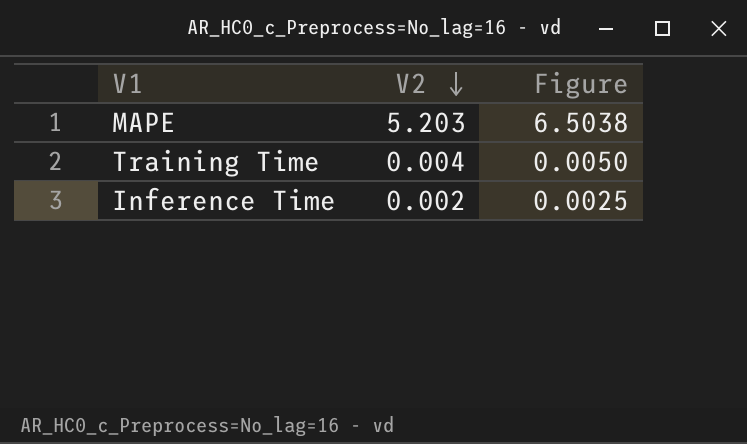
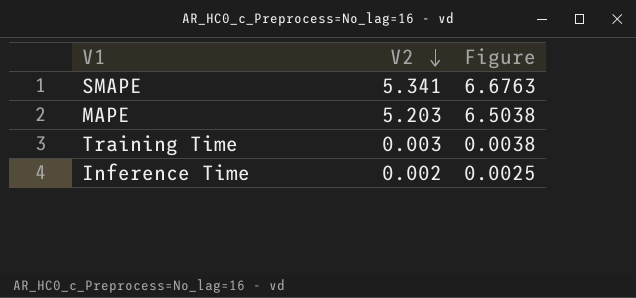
row SMAPE: none -> 5.341 | 6.6763
Training Time | V2: 0.004 -> 0.003
Training Time | Figure: 0.0050 -> 0.0038

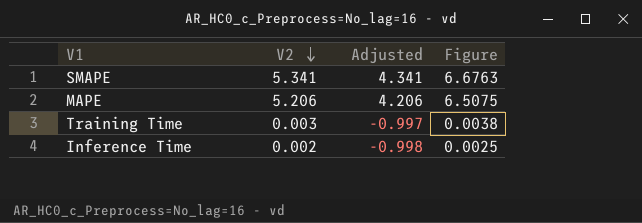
column Adjusted | formula: none -> [V2] - 1
MAPE | V2: 5.203 -> 5.206
MAPE | Figure: 6.5038 -> 6.5075

